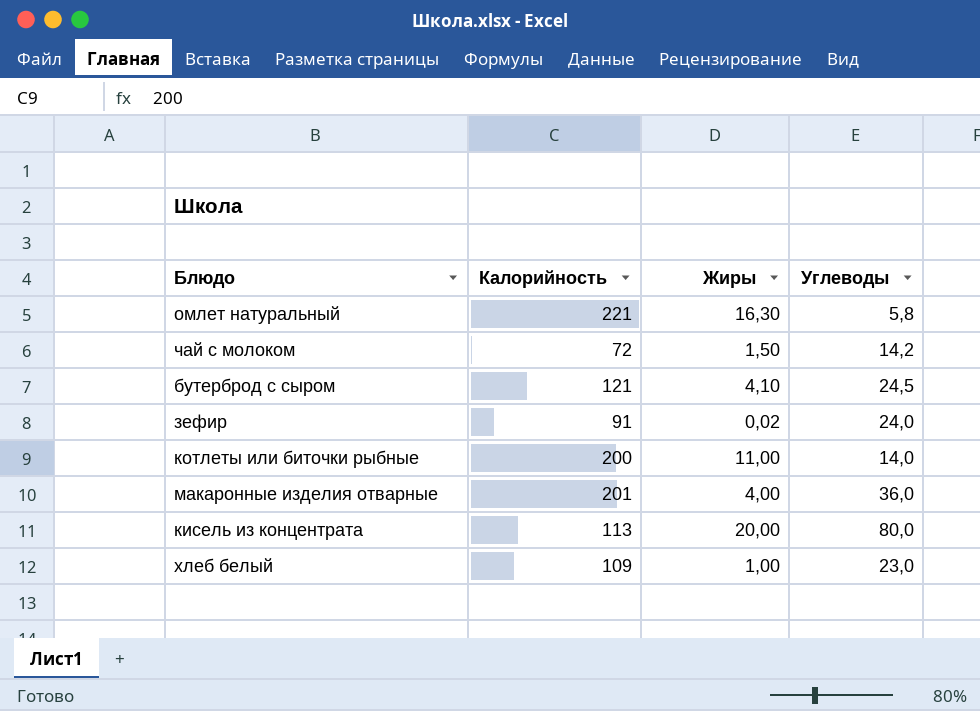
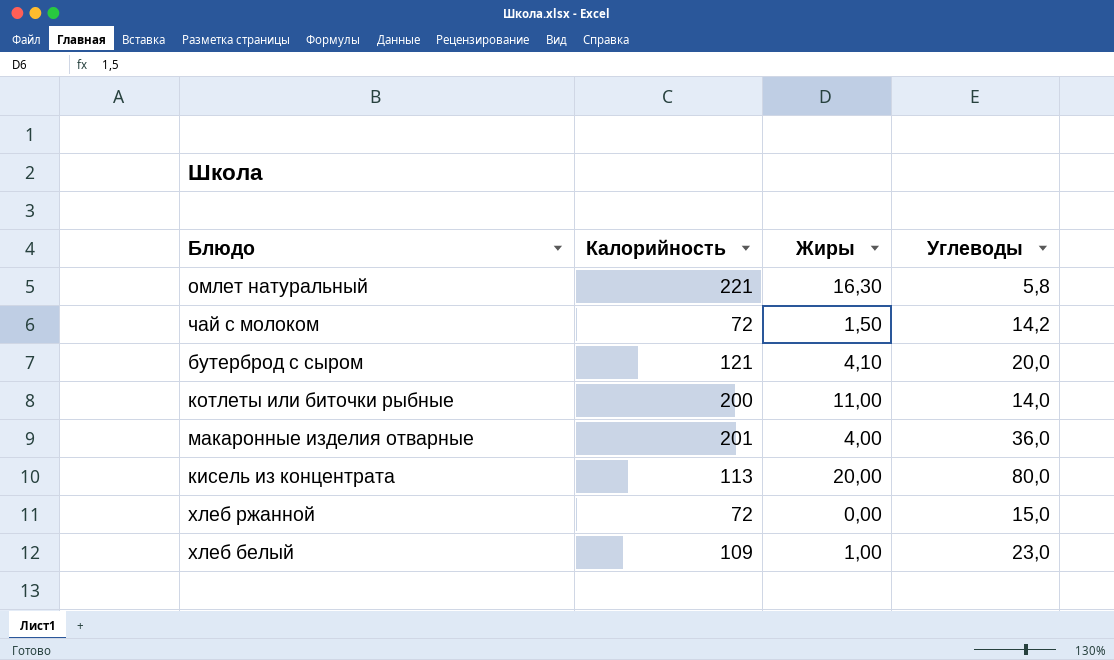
row зефир: 91 | 0,02 | 24,0 -> none
бутерброд с сыром | Углеводы: 24,5 -> 20,0
row хлеб ржанной: none -> 72 | 0,00 | 15,0

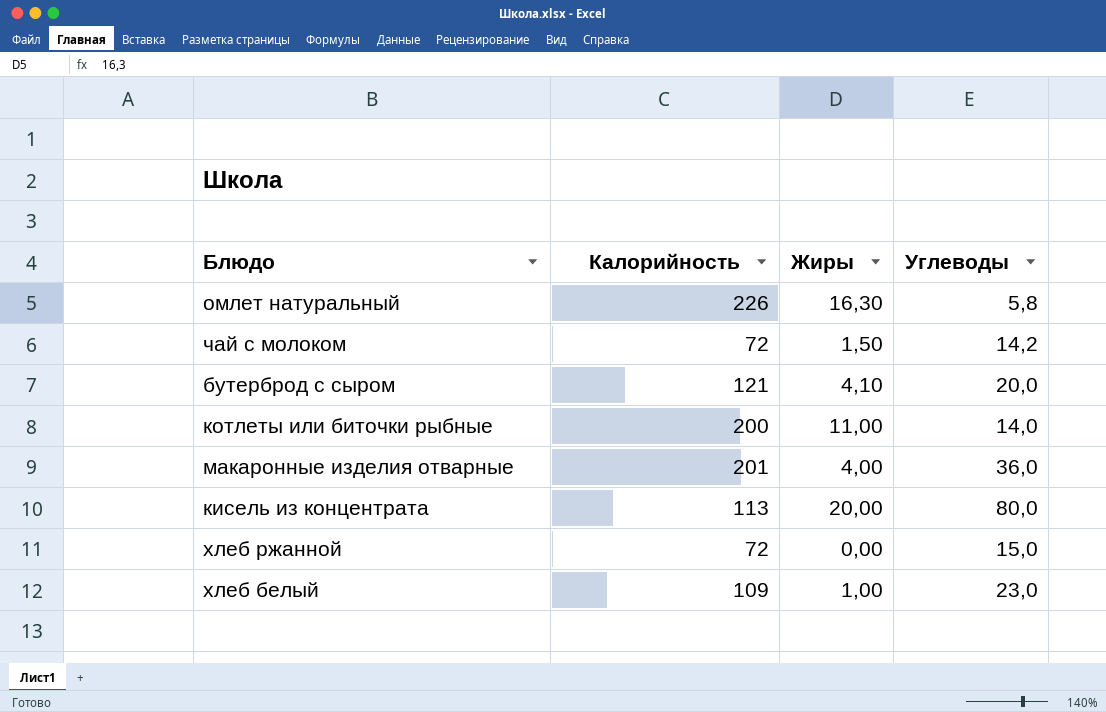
омлет натуральный | Калорийность: 221 -> 226

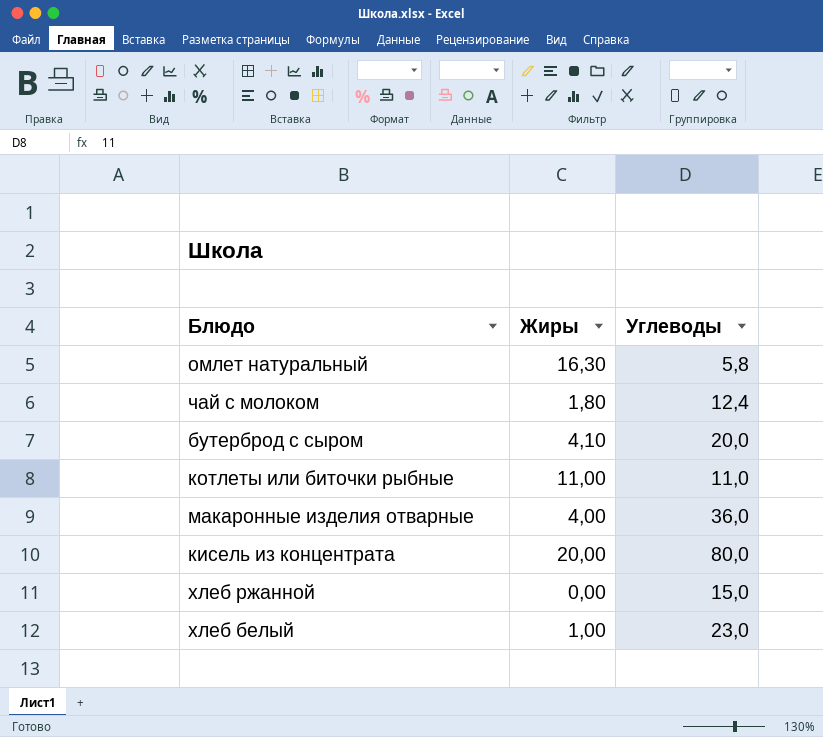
column Калорийность | position: 2 -> none
чай с молоком | Жиры: 1,50 -> 1,80
чай с молоком | Углеводы: 14,2 -> 12,4
котлеты или биточки рыбные | Углеводы: 14,0 -> 11,0

